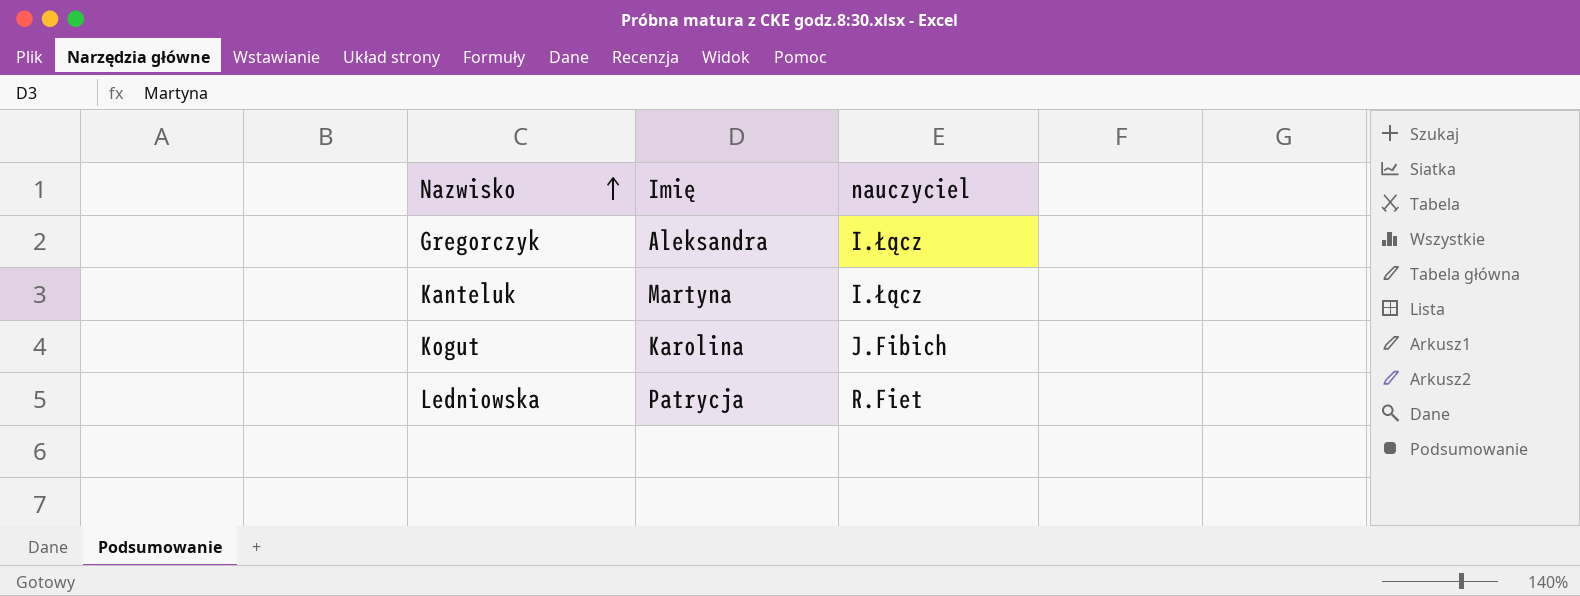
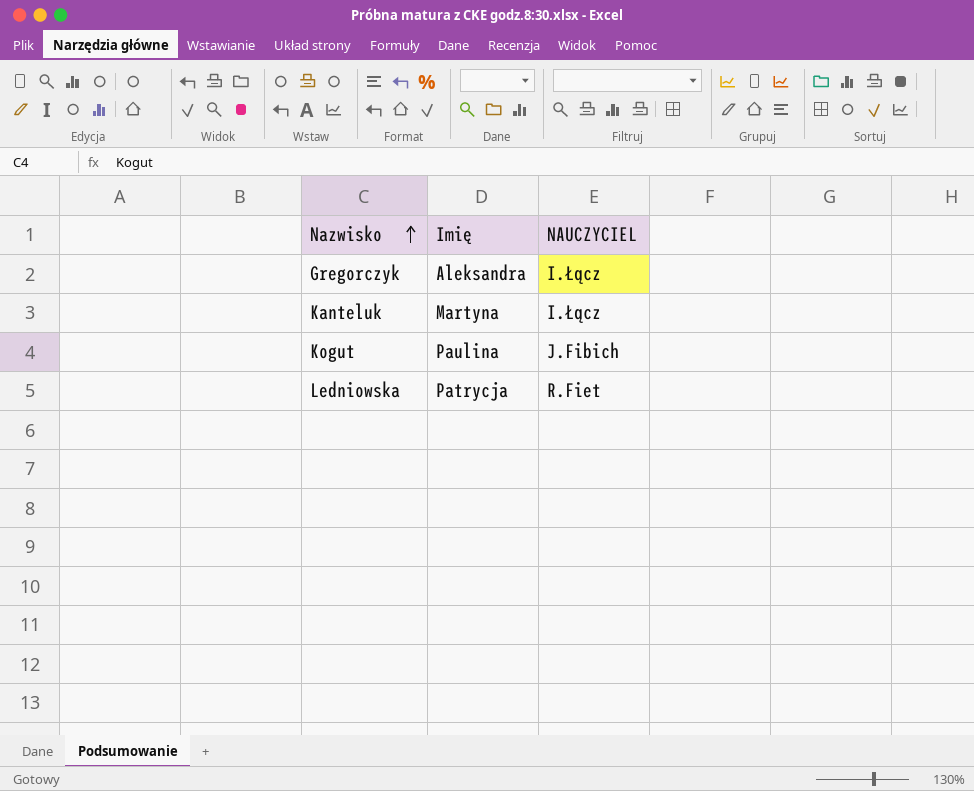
column name: nauczyciel -> NAUCZYCIEL
Kogut | Imię: Karolina -> Paulina

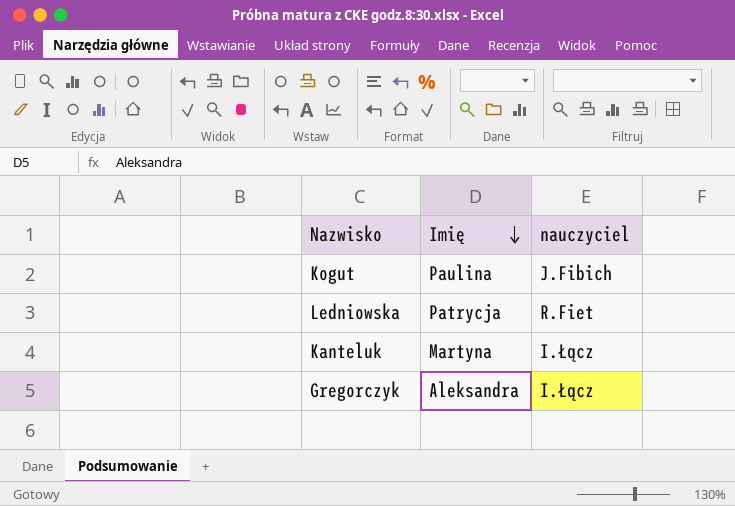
row order: Nazwisko ascending -> Imię descending
column name: NAUCZYCIEL -> nauczyciel

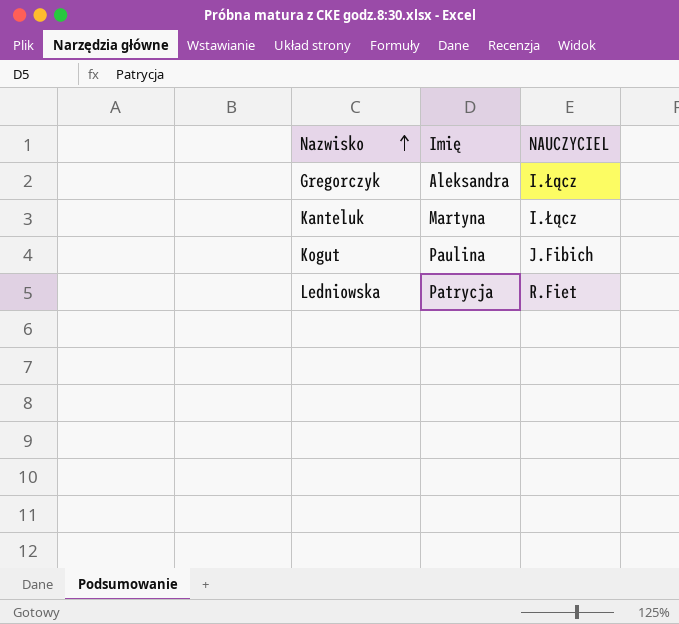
row order: Imię descending -> Nazwisko ascending
column name: nauczyciel -> NAUCZYCIEL

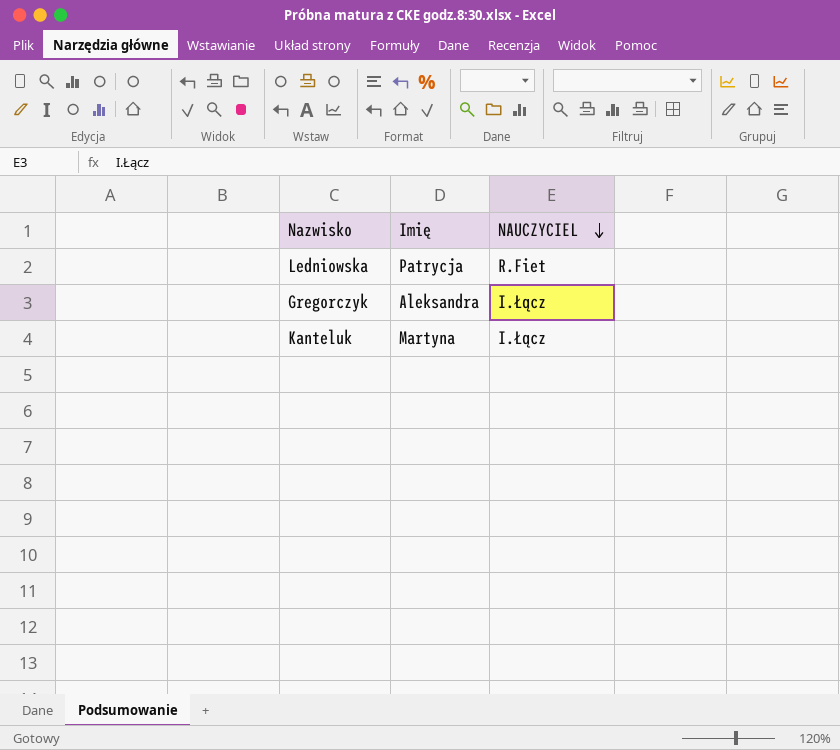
row order: Nazwisko ascending -> NAUCZYCIEL descending
row Kogut: Paulina | J.Fibich -> none

